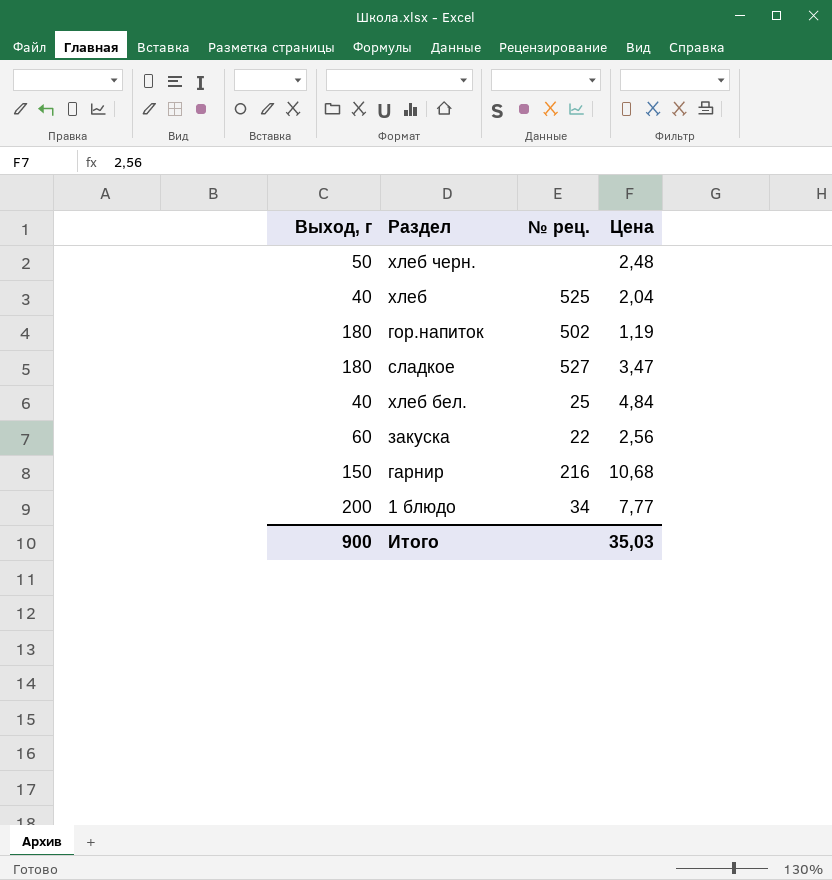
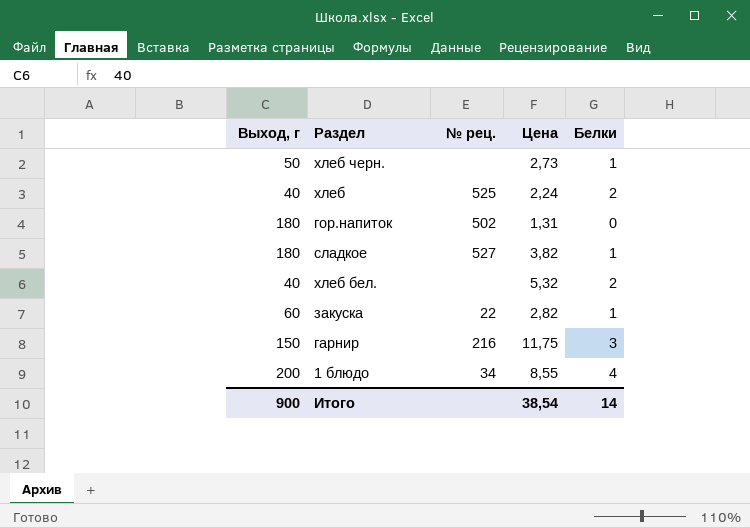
column Белки | position: none -> 5
хлеб черн. | Цена: 2,48 -> 2,73
хлеб | Цена: 2,04 -> 2,24
гор.напиток | Цена: 1,19 -> 1,31
сладкое | Цена: 3,47 -> 3,82
хлеб бел. | № рец.: 25 -> none
хлеб бел. | Цена: 4,84 -> 5,32
закуска | Цена: 2,56 -> 2,82
гарнир | Цена: 10,68 -> 11,75
1 блюдо | Цена: 7,77 -> 8,55
Итого | Цена: 35,03 -> 38,54

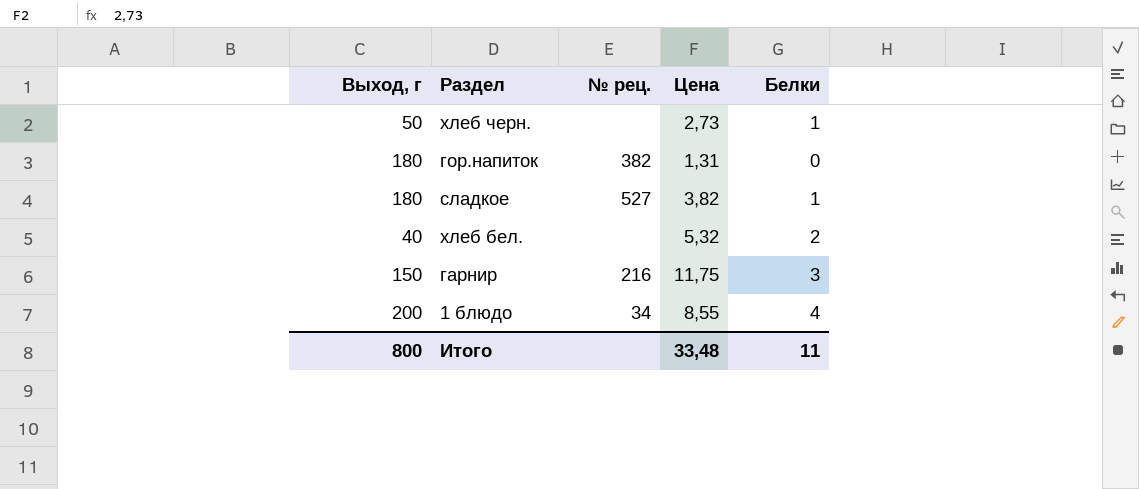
row хлеб: 40 | 525 | 2,24 | 2 -> none
row закуска: 60 | 22 | 2,82 | 1 -> none
гор.напиток | № рец.: 502 -> 382
Итого | Выход, г: 900 -> 800
Итого | Цена: 38,54 -> 33,48
Итого | Белки: 14 -> 11

